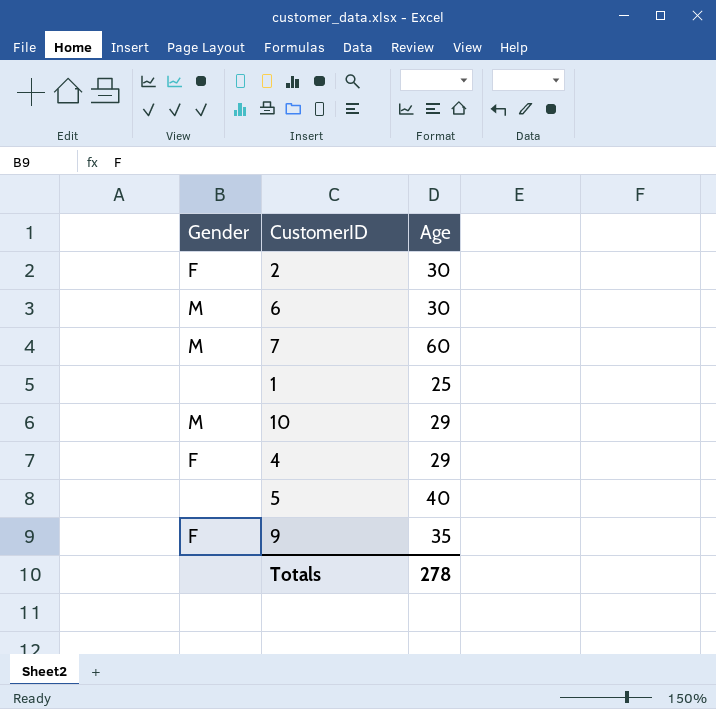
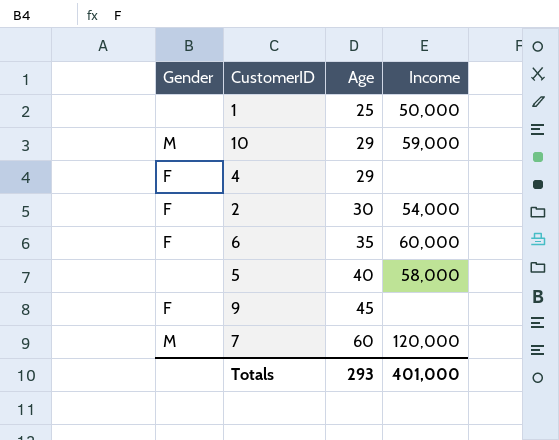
row order: none -> Age ascending
column Income | position: none -> 4
6 | Gender: M -> F
6 | Age: 30 -> 35
9 | Age: 35 -> 45
Totals | Age: 278 -> 293

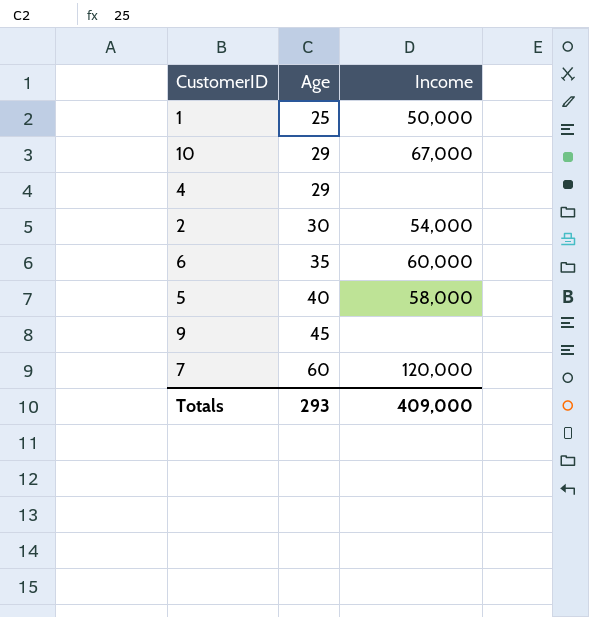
column Gender | position: 1 -> none
10 | Income: 59,000 -> 67,000
Totals | Income: 401,000 -> 409,000

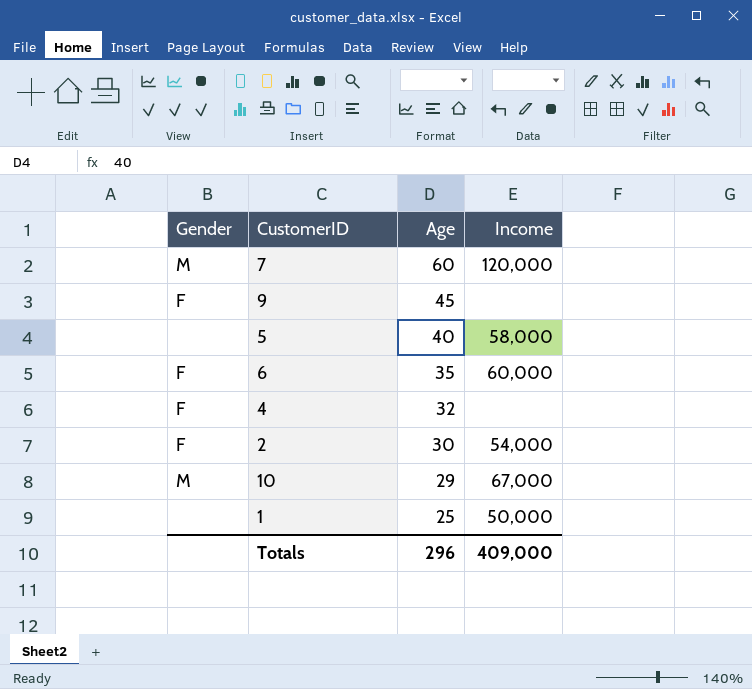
row order: Age ascending -> Age descending
column Gender | position: none -> 1
4 | Age: 29 -> 32
Totals | Age: 293 -> 296

